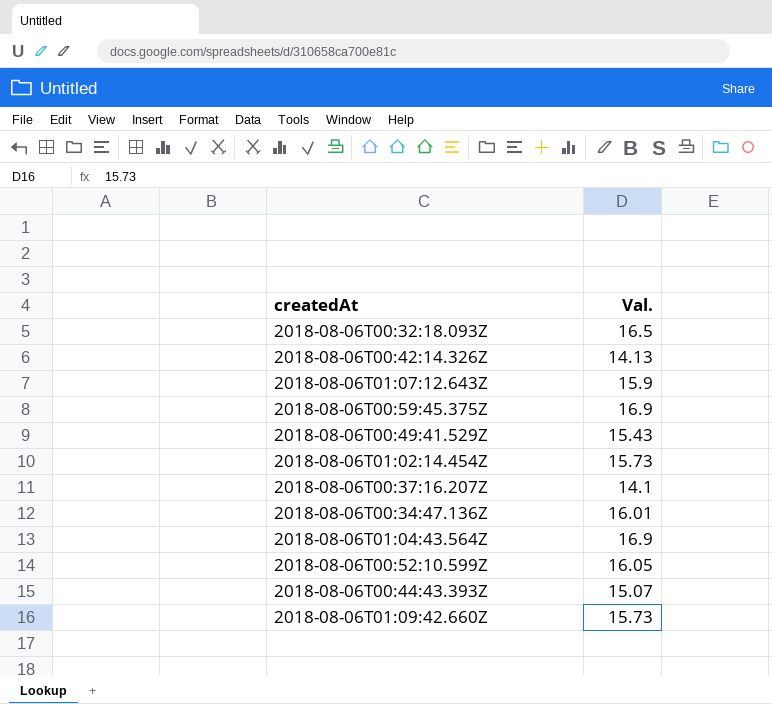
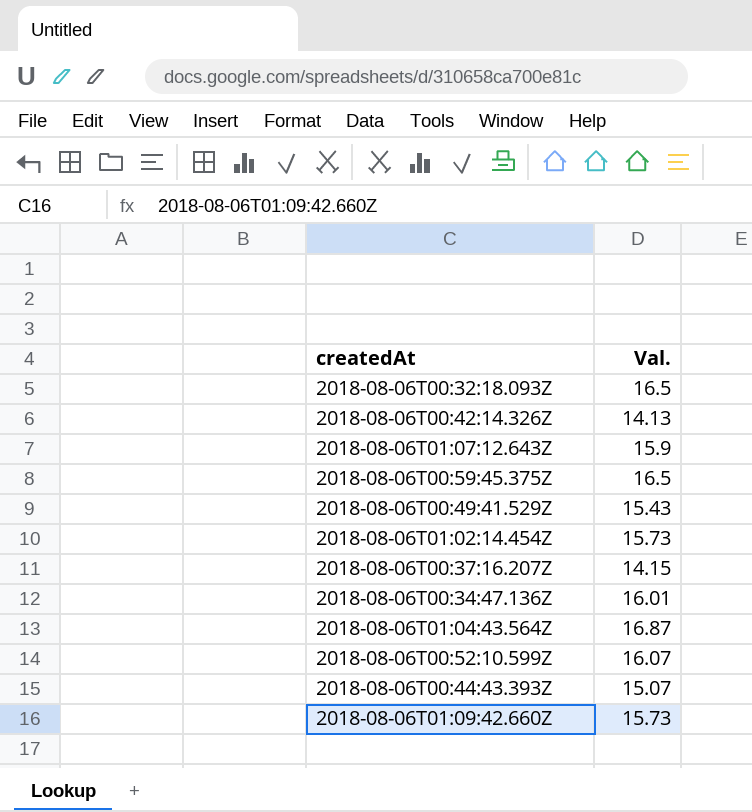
2018-08-06T00:59:45.375Z | Val.: 16.9 -> 16.5
2018-08-06T00:37:16.207Z | Val.: 14.1 -> 14.15
2018-08-06T01:04:43.564Z | Val.: 16.9 -> 16.87
2018-08-06T00:52:10.599Z | Val.: 16.05 -> 16.07

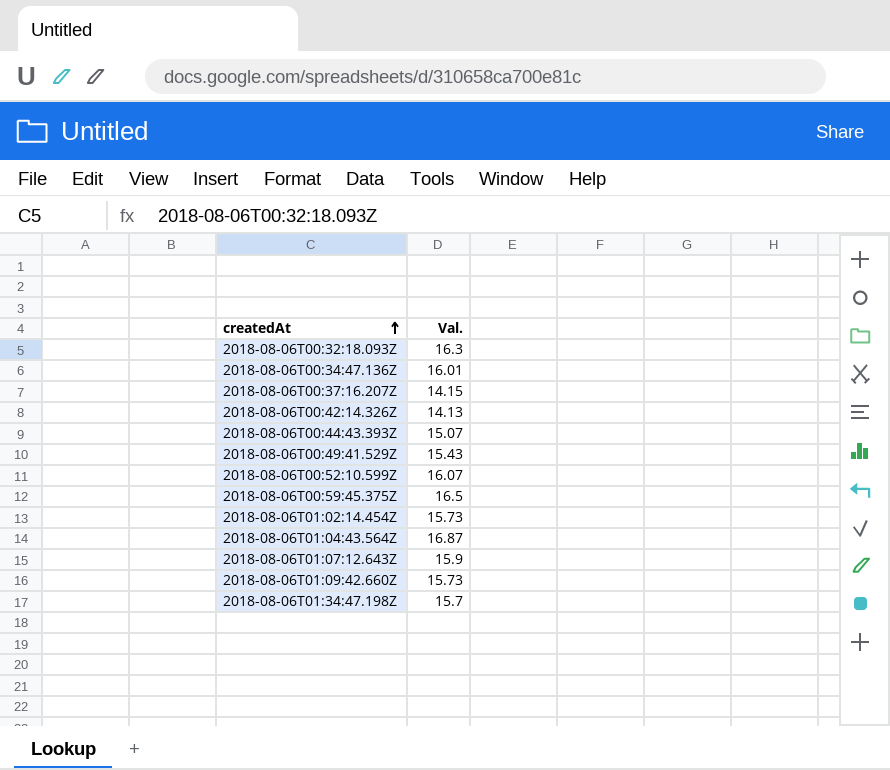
row order: none -> createdAt ascending
2018-08-06T00:32:18.093Z | Val.: 16.5 -> 16.3
row 2018-08-06T01:34:47.198Z: none -> 15.7

